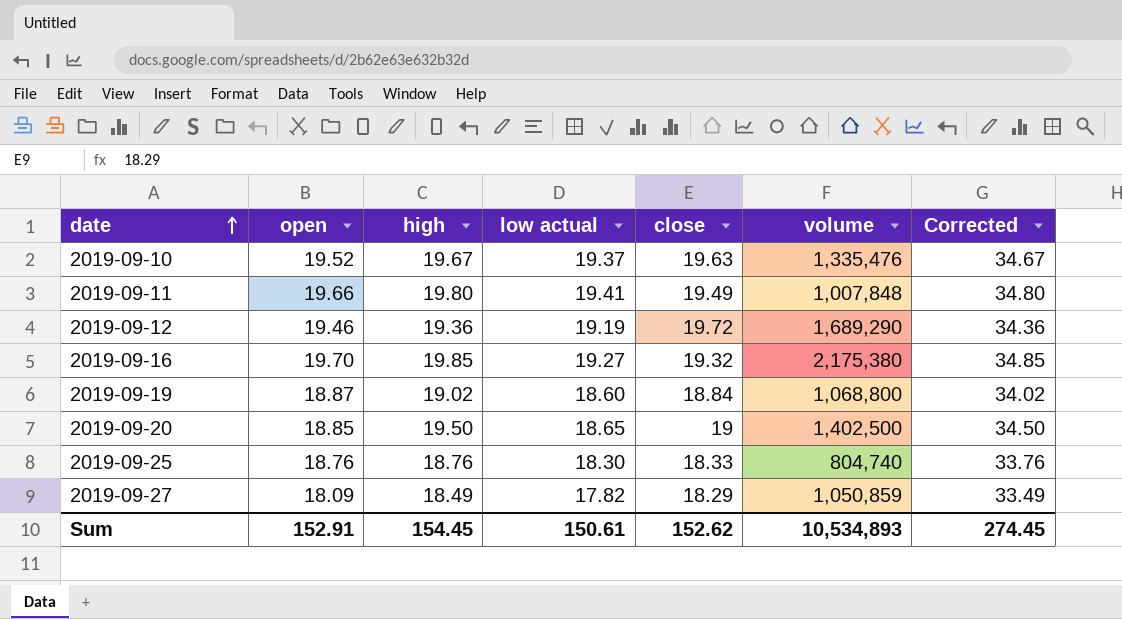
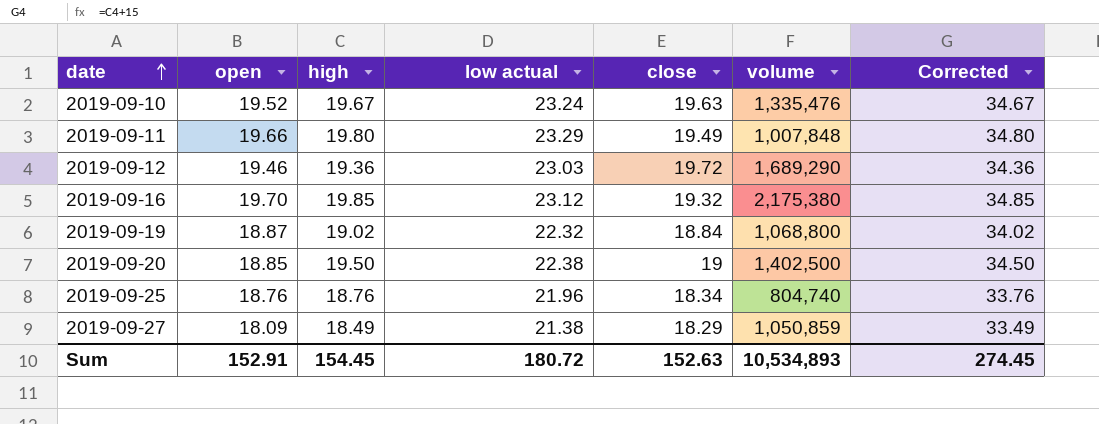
2019-09-10 | low actual: 19.37 -> 23.24
2019-09-11 | low actual: 19.41 -> 23.29
2019-09-12 | low actual: 19.19 -> 23.03
2019-09-16 | low actual: 19.27 -> 23.12
2019-09-19 | low actual: 18.60 -> 22.32
2019-09-20 | low actual: 18.65 -> 22.38
2019-09-25 | low actual: 18.30 -> 21.96
2019-09-25 | close: 18.33 -> 18.34
2019-09-27 | low actual: 17.82 -> 21.38
Sum | low actual: 150.61 -> 180.72
Sum | close: 152.62 -> 152.63

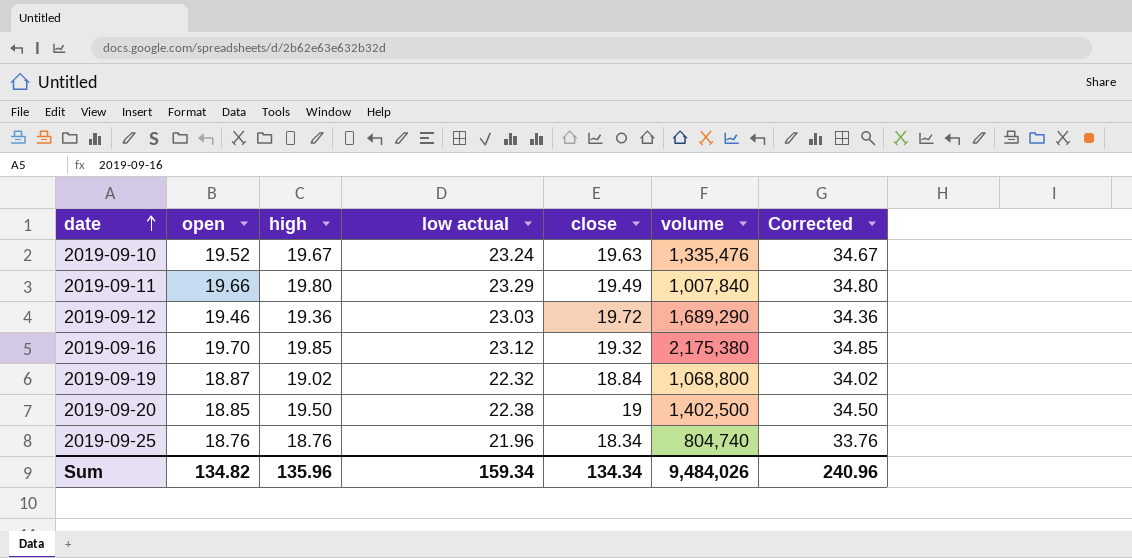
row 2019-09-27: 18.09 | 18.49 | 21.38 | 18.29 | 1,050,859 | 33.49 -> none
2019-09-11 | volume: 1,007,848 -> 1,007,840
Sum | open: 152.91 -> 134.82
Sum | high: 154.45 -> 135.96
Sum | low actual: 180.72 -> 159.34
Sum | close: 152.63 -> 134.34
Sum | volume: 10,534,893 -> 9,484,026
Sum | Corrected: 274.45 -> 240.96

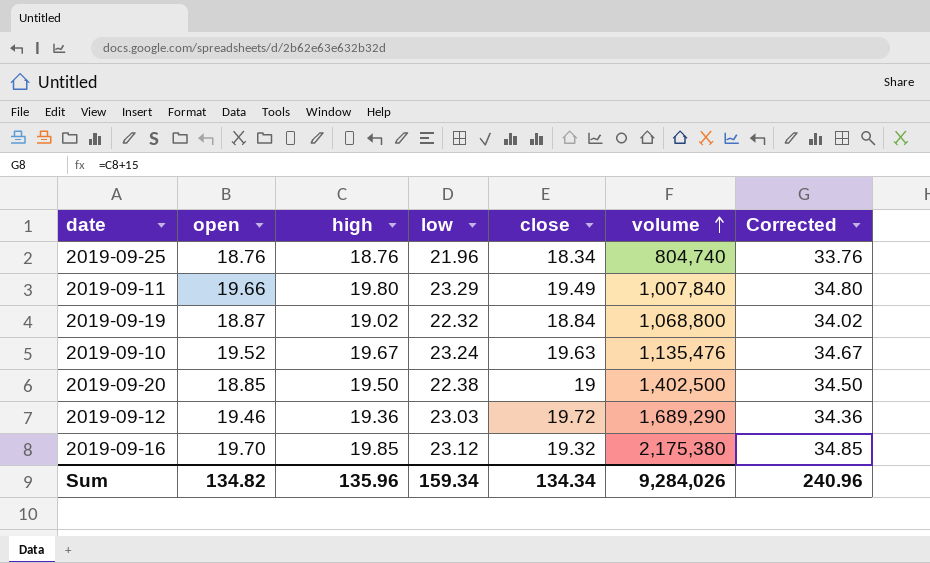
row order: date ascending -> volume ascending
column name: low actual -> low
2019-09-10 | volume: 1,335,476 -> 1,135,476
Sum | volume: 9,484,026 -> 9,284,026

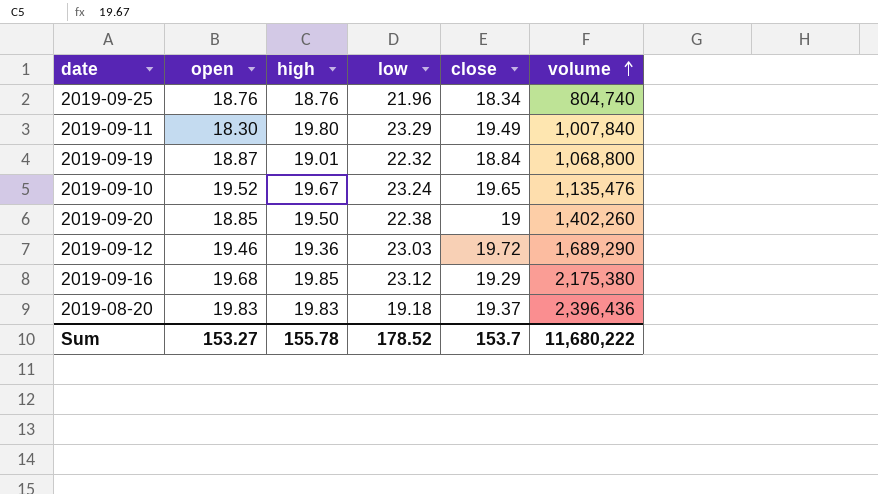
column Corrected | formula: [high] + 15 -> none
2019-09-11 | open: 19.66 -> 18.30
2019-09-19 | high: 19.02 -> 19.01
2019-09-10 | close: 19.63 -> 19.65
2019-09-20 | volume: 1,402,500 -> 1,402,260
2019-09-16 | open: 19.70 -> 19.68
2019-09-16 | close: 19.32 -> 19.29
row 2019-08-20: none -> 19.83 | 19.83 | 19.18 | 19.37 | 2,396,436
Sum | open: 134.82 -> 153.27
Sum | high: 135.96 -> 155.78
Sum | low: 159.34 -> 178.52
Sum | close: 134.34 -> 153.7
Sum | volume: 9,284,026 -> 11,680,222

